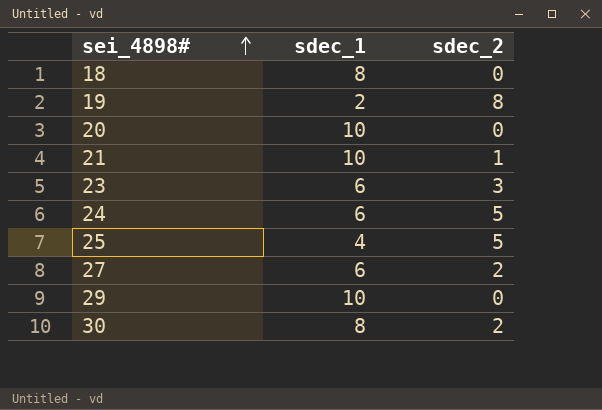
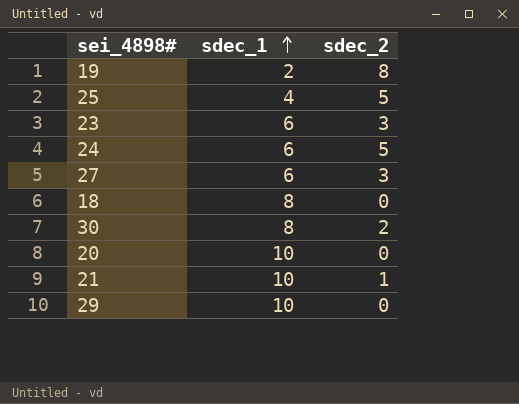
row order: sei_4898# ascending -> sdec_1 ascending
27 | sdec_2: 2 -> 3

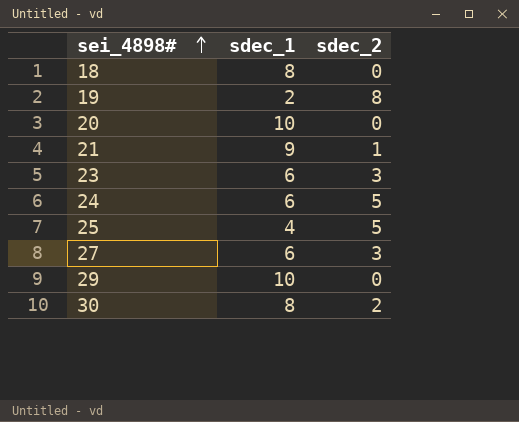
row order: sdec_1 ascending -> sei_4898# ascending
21 | sdec_1: 10 -> 9

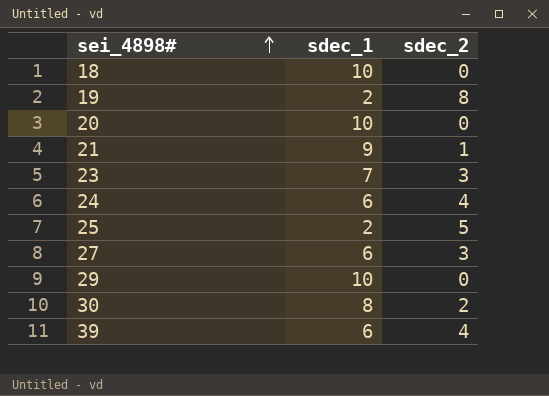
18 | sdec_1: 8 -> 10
23 | sdec_1: 6 -> 7
24 | sdec_2: 5 -> 4
25 | sdec_1: 4 -> 2
row 39: none -> 6 | 4

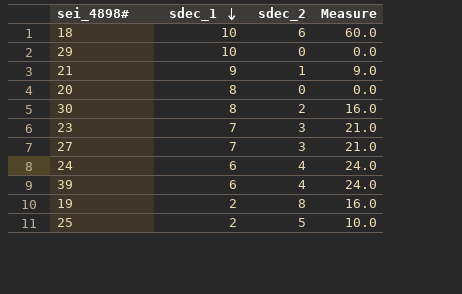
row order: sei_4898# ascending -> sdec_1 descending
column Measure | formula: none -> [sdec_1] * [sdec_2]
18 | sdec_2: 0 -> 6
20 | sdec_1: 10 -> 8
27 | sdec_1: 6 -> 7

